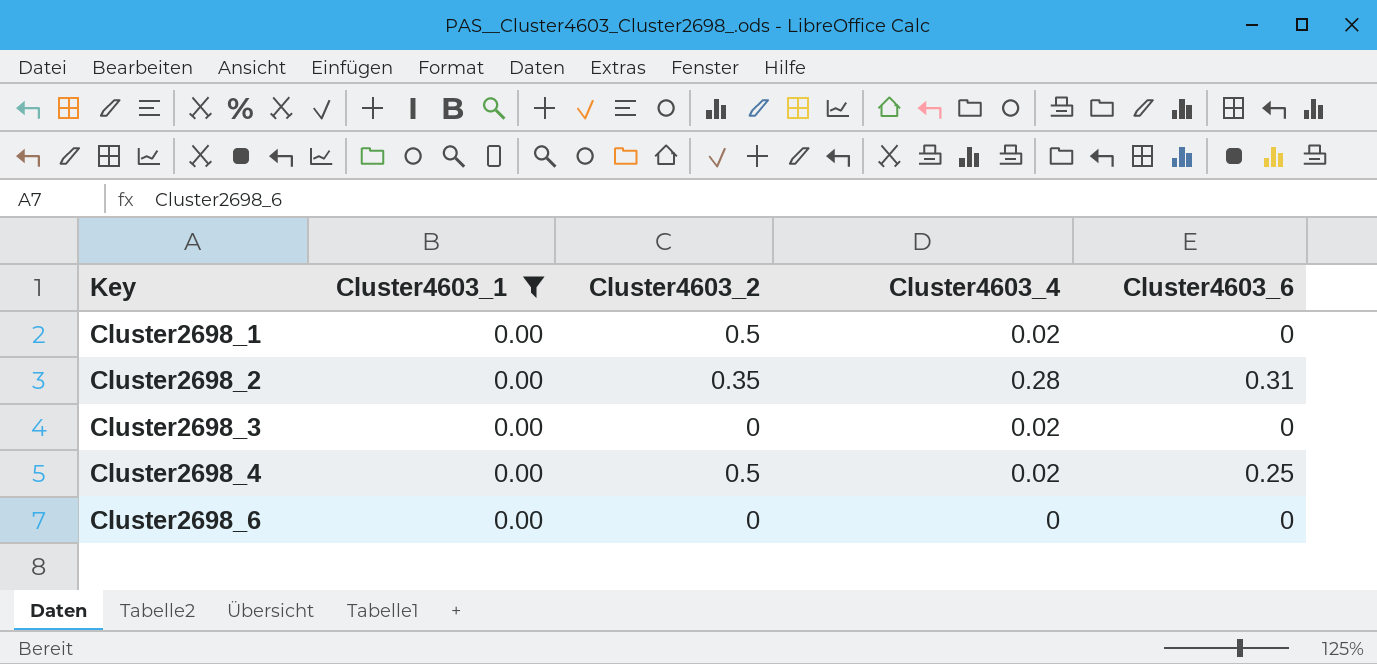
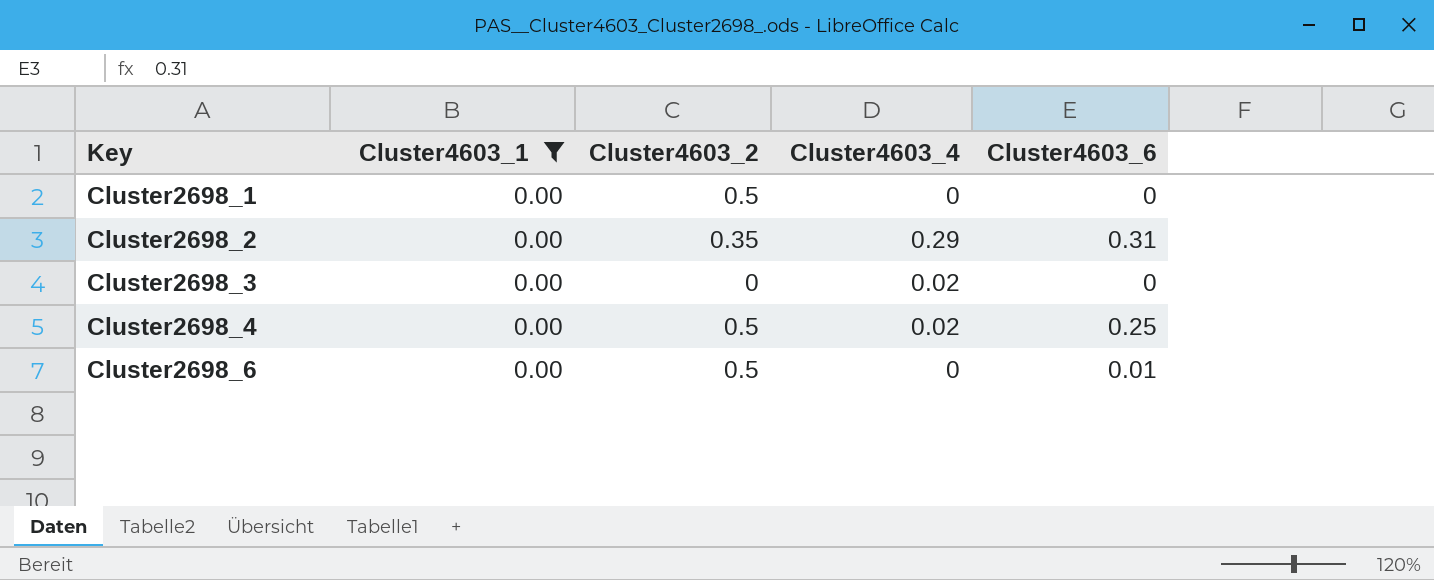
Cluster2698_1 | Cluster4603_4: 0.02 -> 0
Cluster2698_2 | Cluster4603_4: 0.28 -> 0.29
Cluster2698_6 | Cluster4603_2: 0 -> 0.5
Cluster2698_6 | Cluster4603_6: 0 -> 0.01

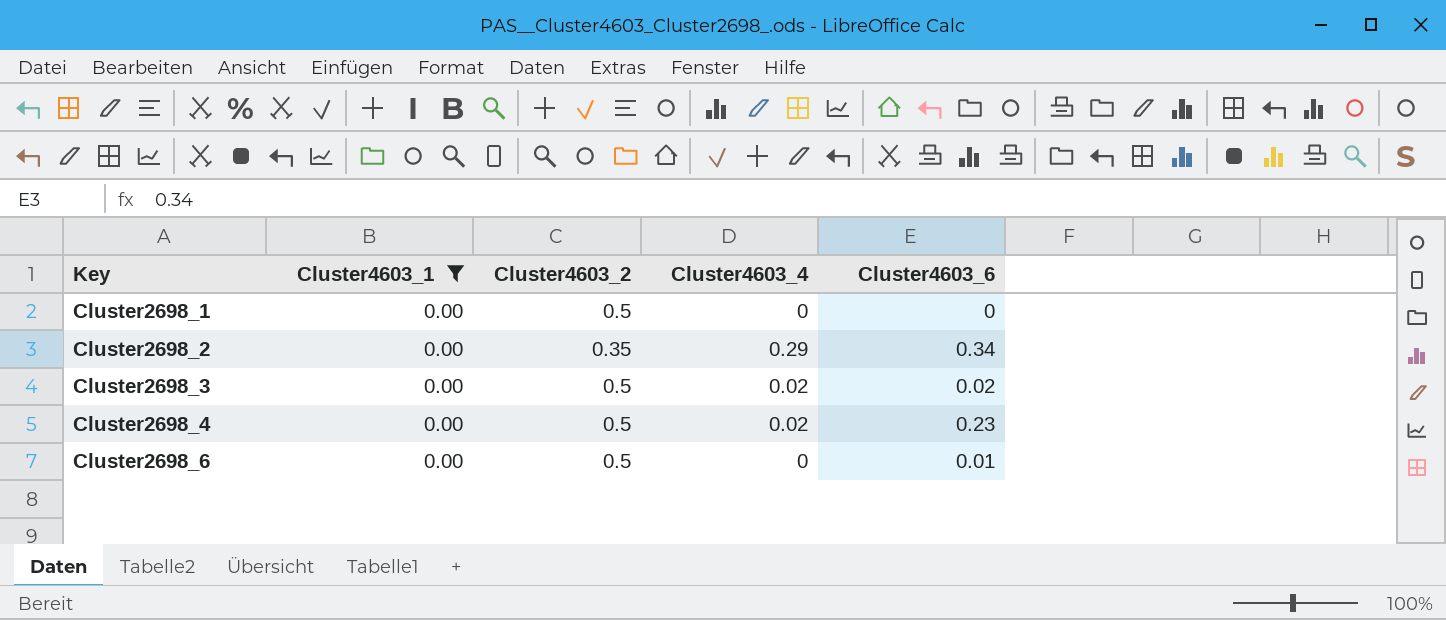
Cluster2698_2 | Cluster4603_6: 0.31 -> 0.34
Cluster2698_3 | Cluster4603_2: 0 -> 0.5
Cluster2698_3 | Cluster4603_6: 0 -> 0.02
Cluster2698_4 | Cluster4603_6: 0.25 -> 0.23

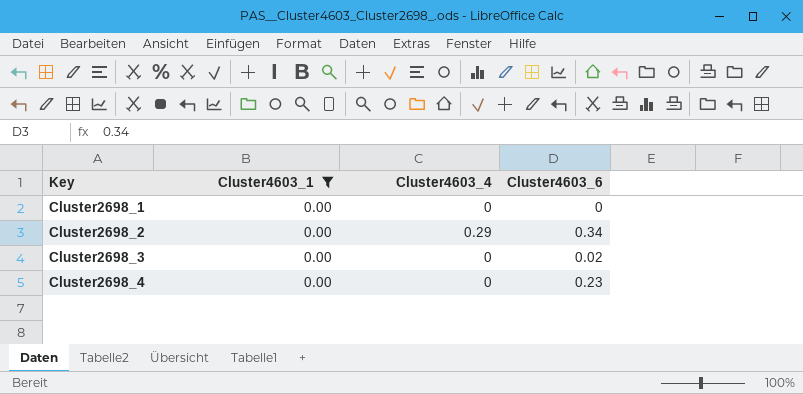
column Cluster4603_2 | position: 3 -> none
row Cluster2698_6: 0.00 | 0.5 | 0 | 0.01 -> none
Cluster2698_3 | Cluster4603_4: 0.02 -> 0
Cluster2698_4 | Cluster4603_4: 0.02 -> 0

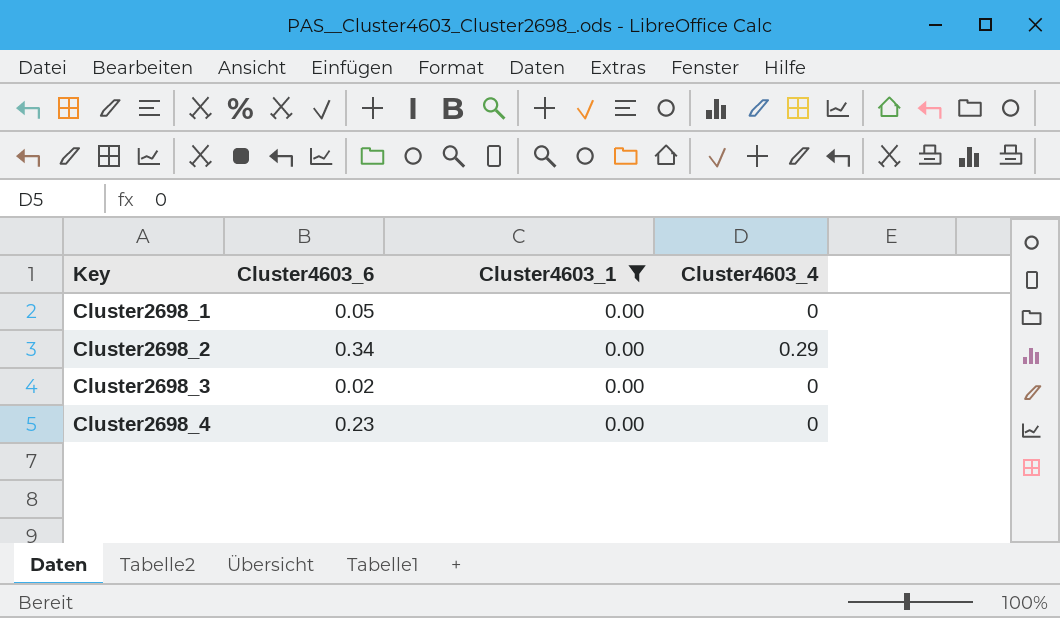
column Cluster4603_6 | position: 4 -> 2
Cluster2698_1 | Cluster4603_6: 0 -> 0.05

